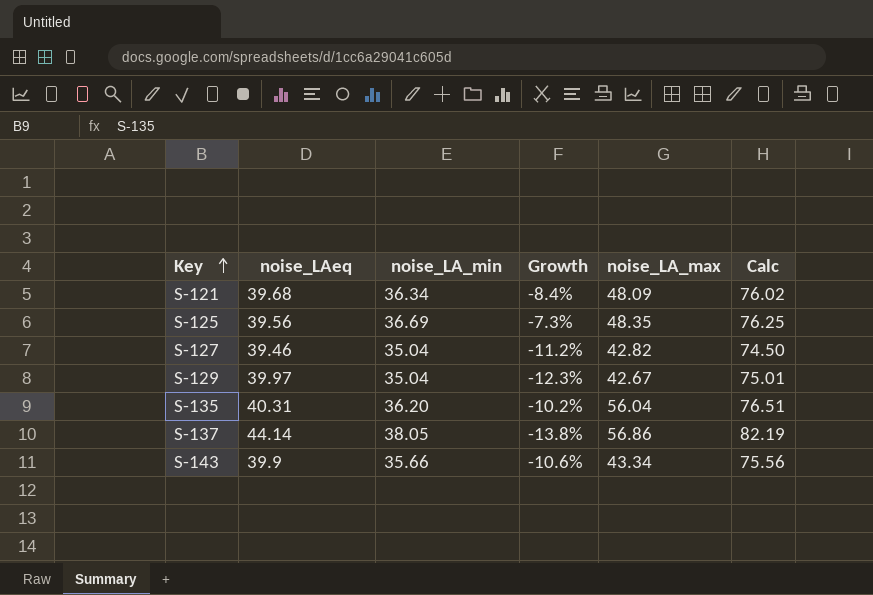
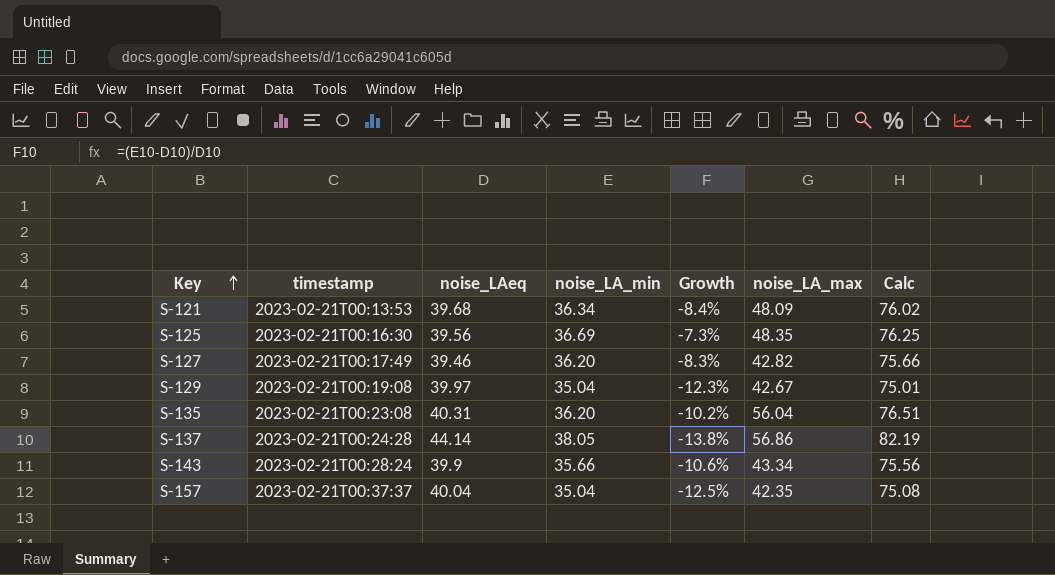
column timestamp | position: none -> 2
S-127 | noise_LA_min: 35.04 -> 36.20
S-127 | Growth: -11.2% -> -8.3%
S-127 | Calc: 74.50 -> 75.66
row S-157: none -> 2023-02-21T00:37:37 | 40.04 | 35.04 | -12.5% | 42.35 | 75.08

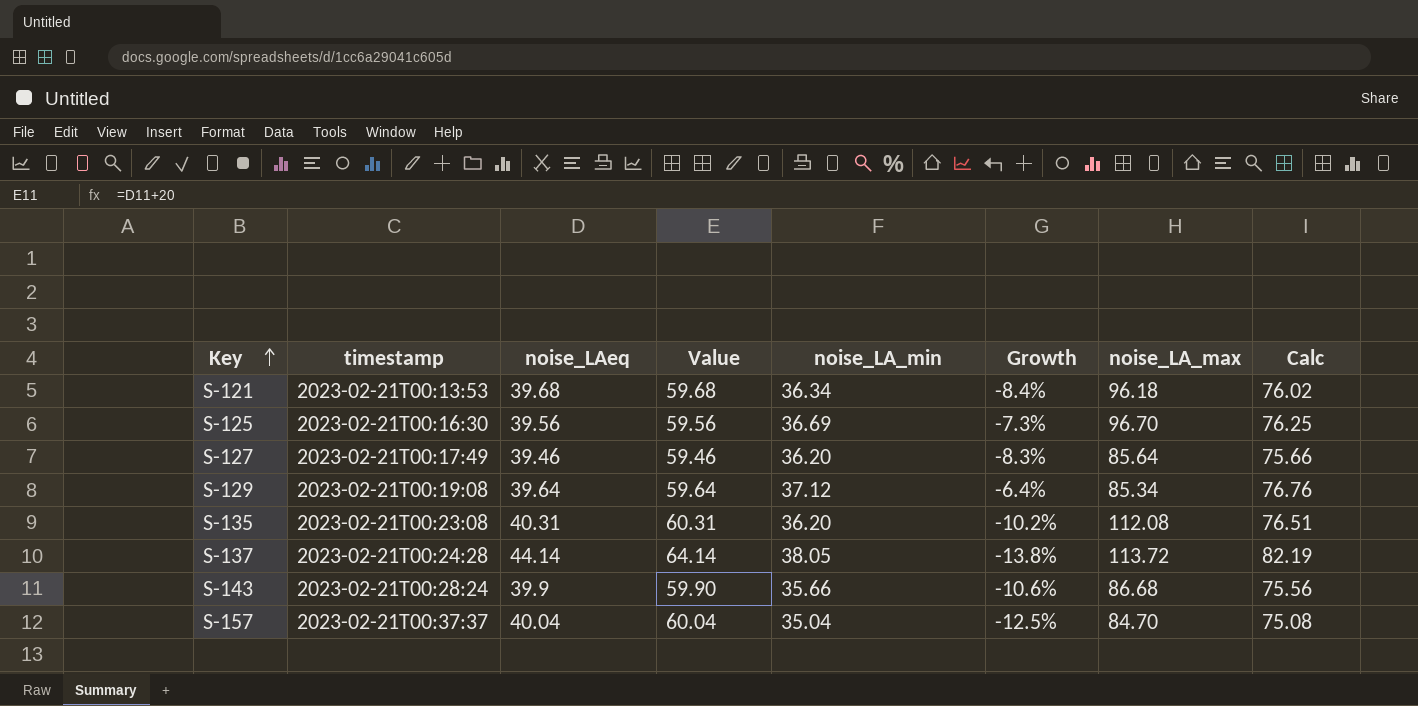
column Value | formula: none -> [noise_LAeq] + 20
S-121 | noise_LA_max: 48.09 -> 96.18
S-125 | noise_LA_max: 48.35 -> 96.70
S-127 | noise_LA_max: 42.82 -> 85.64
S-129 | noise_LAeq: 39.97 -> 39.64
S-129 | noise_LA_min: 35.04 -> 37.12
S-129 | Growth: -12.3% -> -6.4%
S-129 | noise_LA_max: 42.67 -> 85.34
S-129 | Calc: 75.01 -> 76.76
S-135 | noise_LA_max: 56.04 -> 112.08
S-137 | noise_LA_max: 56.86 -> 113.72
S-143 | noise_LA_max: 43.34 -> 86.68
S-157 | noise_LA_max: 42.35 -> 84.70

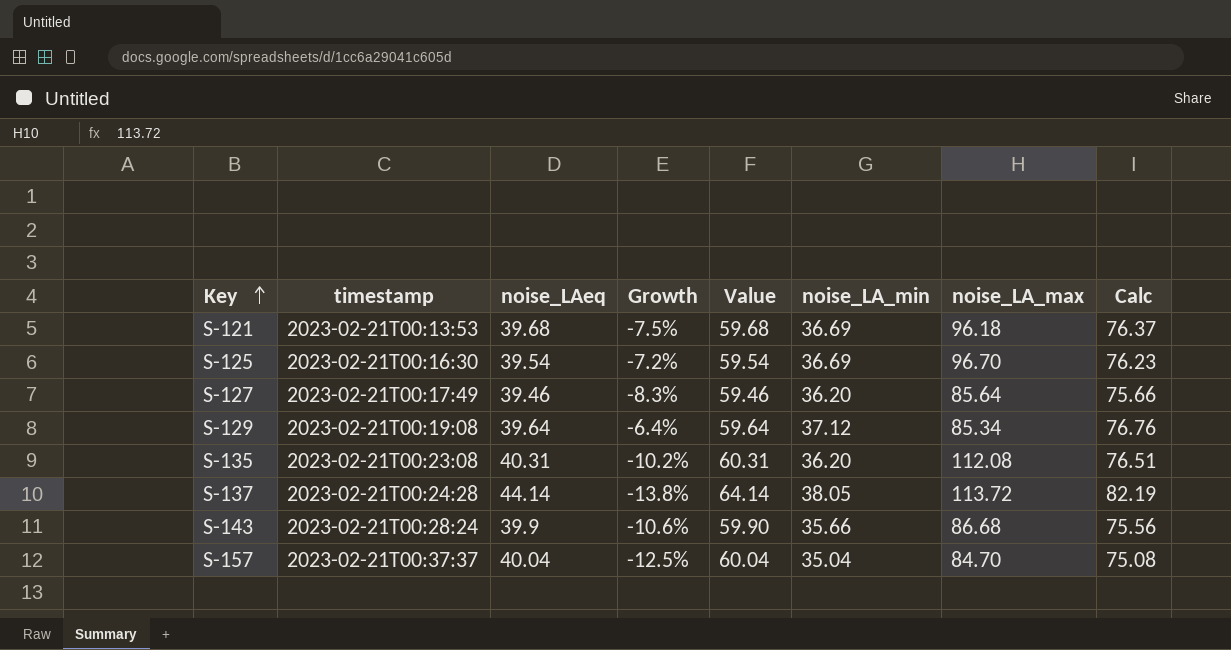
column Growth | position: 6 -> 4
S-121 | Growth: -8.4% -> -7.5%
S-121 | noise_LA_min: 36.34 -> 36.69
S-121 | Calc: 76.02 -> 76.37
S-125 | noise_LAeq: 39.56 -> 39.54
S-125 | Growth: -7.3% -> -7.2%
S-125 | Value: 59.56 -> 59.54
S-125 | Calc: 76.25 -> 76.23

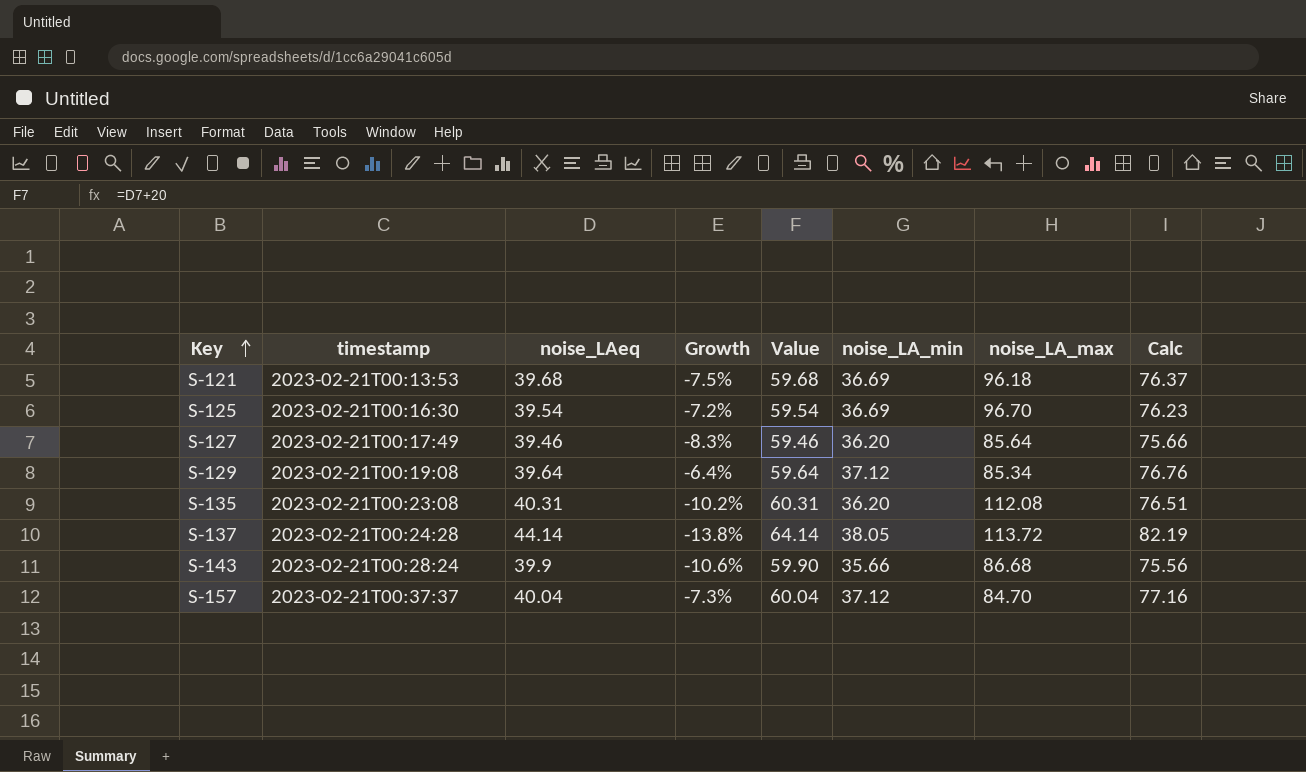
S-157 | Growth: -12.5% -> -7.3%
S-157 | noise_LA_min: 35.04 -> 37.12
S-157 | Calc: 75.08 -> 77.16

